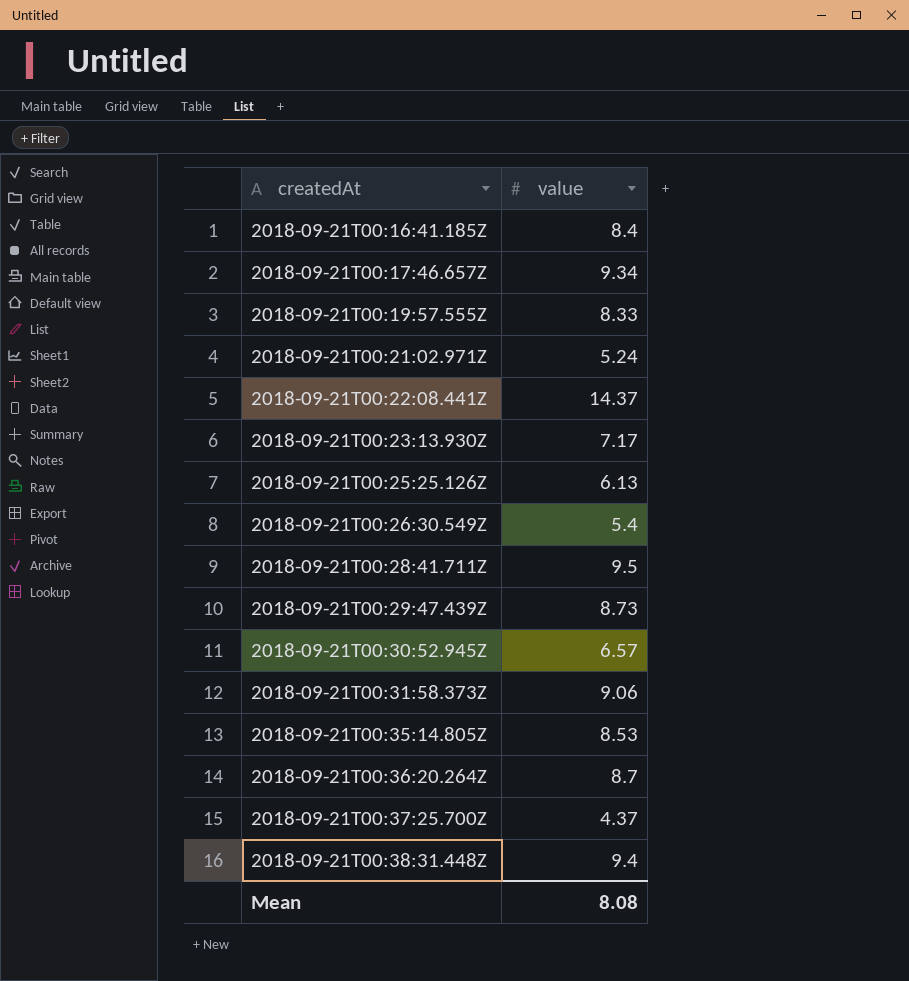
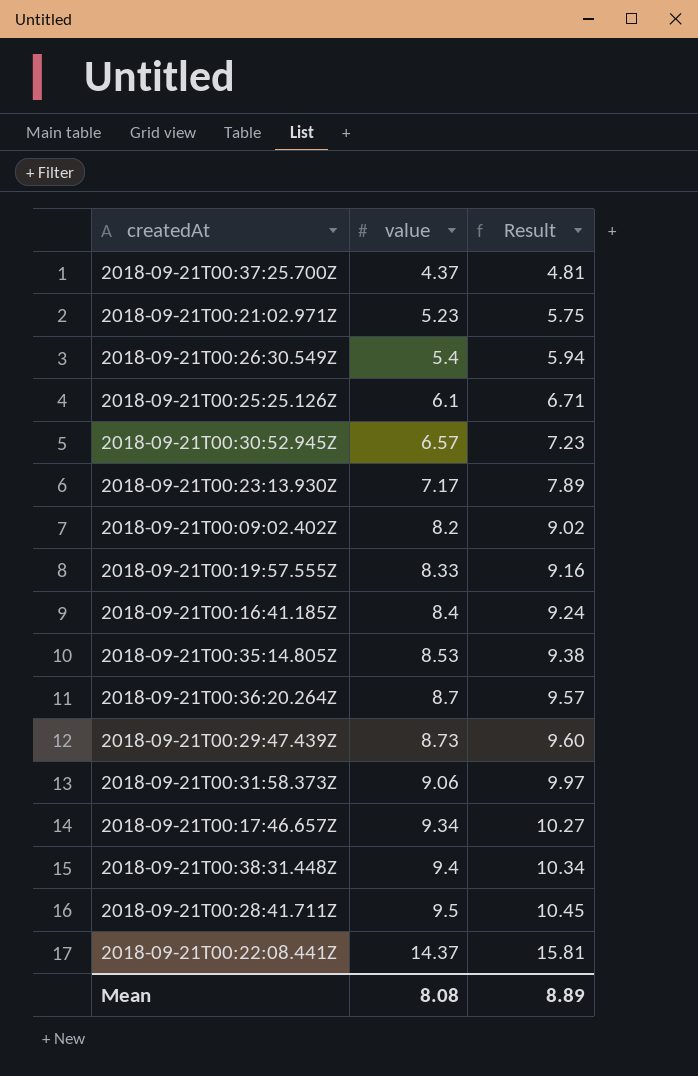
row order: createdAt ascending -> value ascending
column Result | formula: none -> [value] * 1.1
2018-09-21T00:21:02.971Z | value: 5.24 -> 5.23
2018-09-21T00:25:25.126Z | value: 6.13 -> 6.1
row 2018-09-21T00:09:02.402Z: none -> 8.2 | 9.02

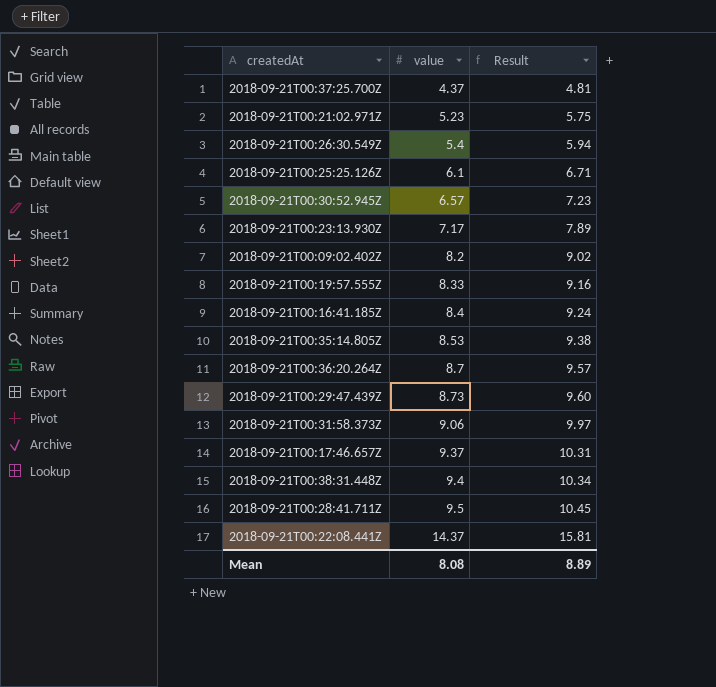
2018-09-21T00:17:46.657Z | value: 9.34 -> 9.37
2018-09-21T00:17:46.657Z | Result: 10.27 -> 10.31

